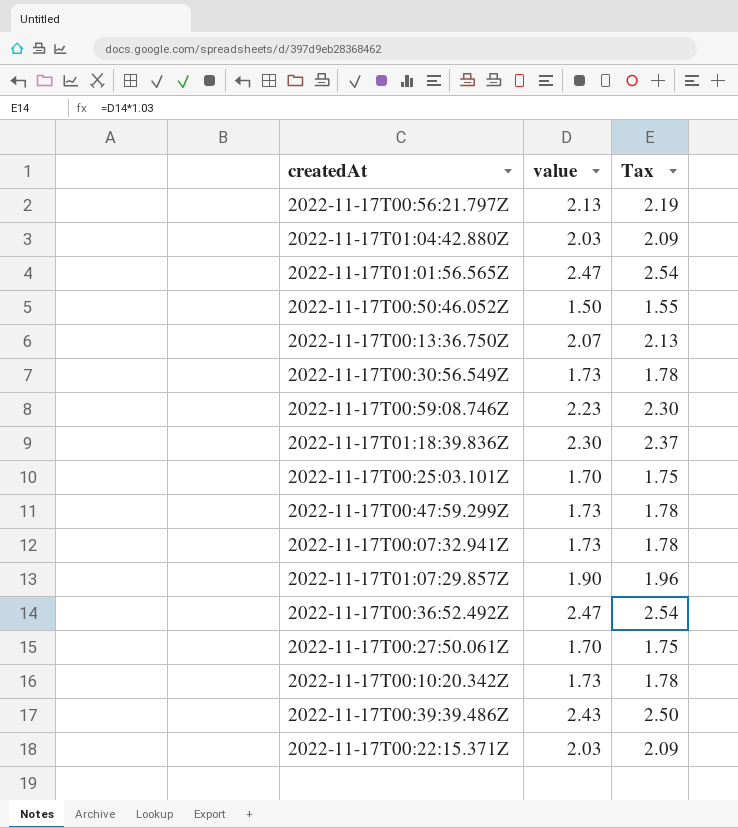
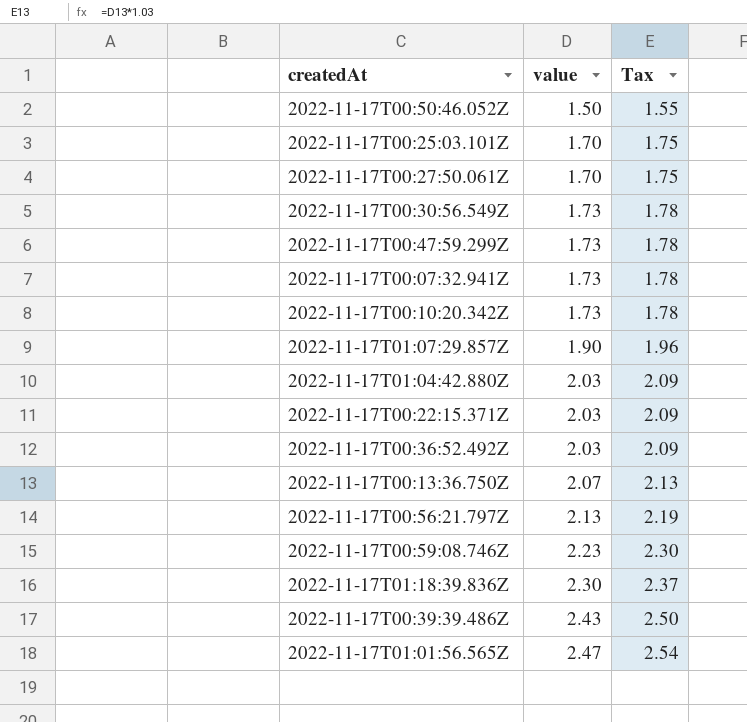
row order: none -> value ascending
2022-11-17T00:36:52.492Z | value: 2.47 -> 2.03
2022-11-17T00:36:52.492Z | Tax: 2.54 -> 2.09

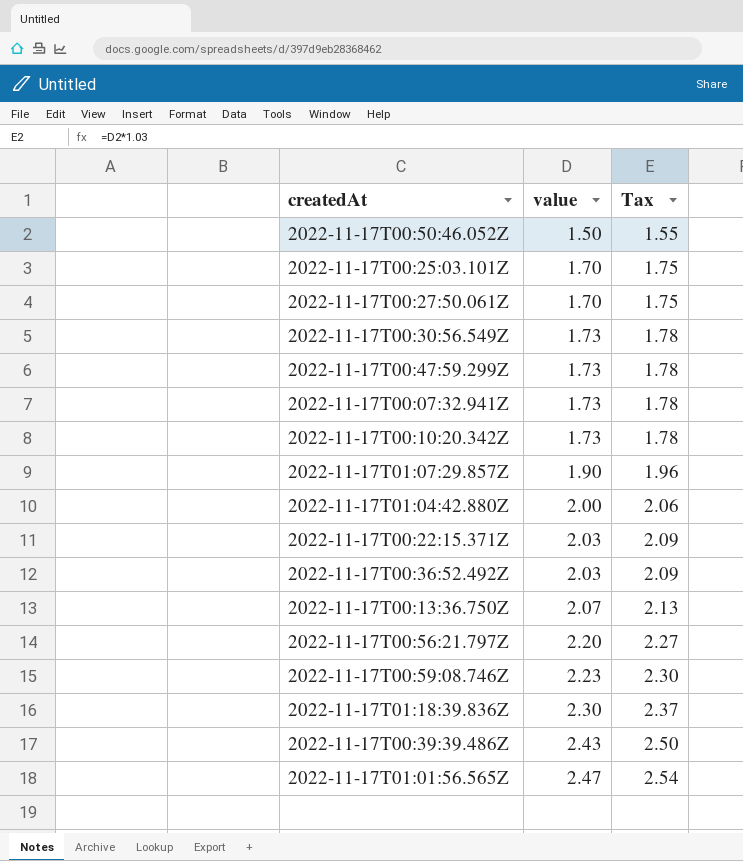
2022-11-17T01:04:42.880Z | value: 2.03 -> 2.00
2022-11-17T01:04:42.880Z | Tax: 2.09 -> 2.06
2022-11-17T00:56:21.797Z | value: 2.13 -> 2.20
2022-11-17T00:56:21.797Z | Tax: 2.19 -> 2.27

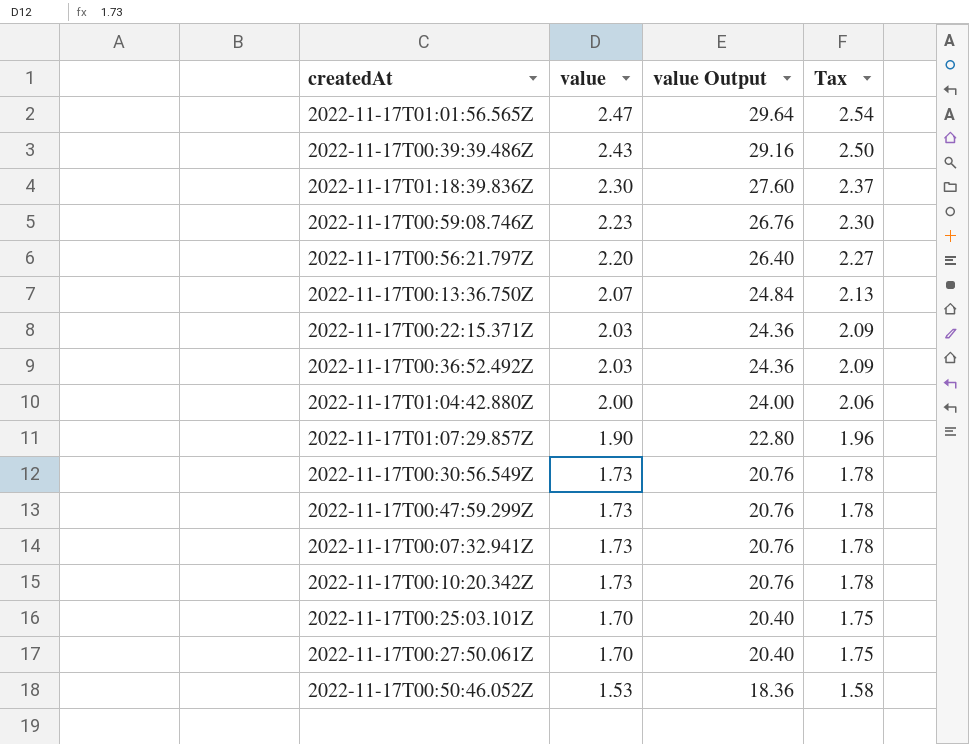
row order: value ascending -> value descending
column value Output | formula: none -> [value] * 12
2022-11-17T00:50:46.052Z | value: 1.50 -> 1.53
2022-11-17T00:50:46.052Z | Tax: 1.55 -> 1.58

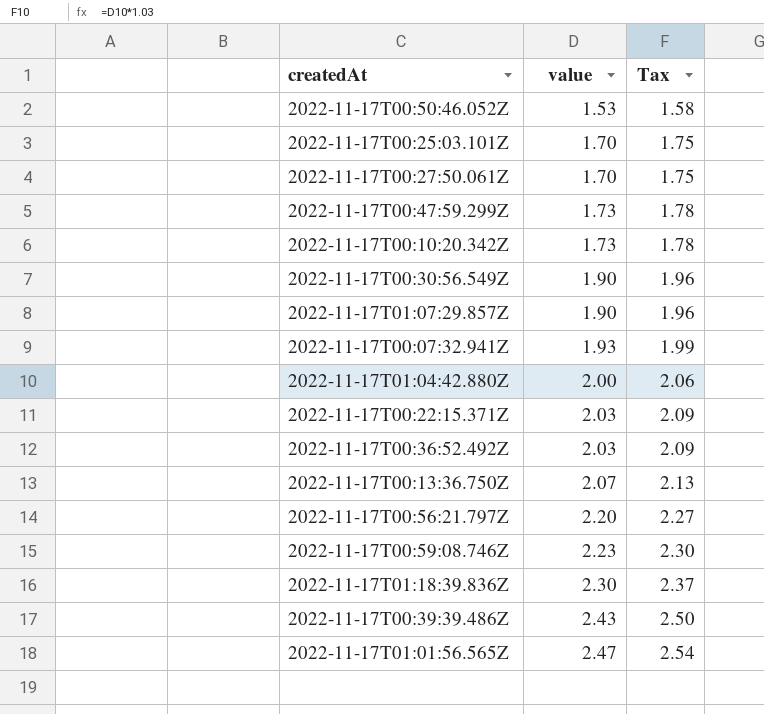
row order: value descending -> value ascending
column value Output | formula: [value] * 12 -> none
2022-11-17T00:30:56.549Z | value: 1.73 -> 1.90
2022-11-17T00:30:56.549Z | Tax: 1.78 -> 1.96
2022-11-17T00:07:32.941Z | value: 1.73 -> 1.93
2022-11-17T00:07:32.941Z | Tax: 1.78 -> 1.99

